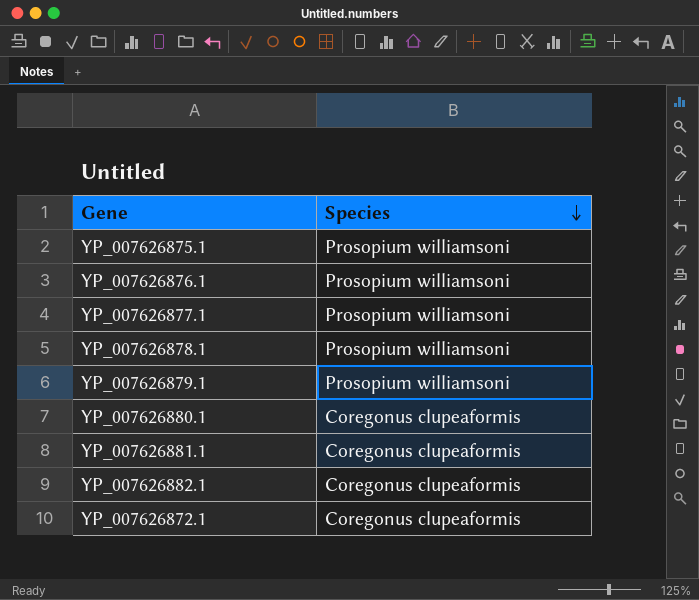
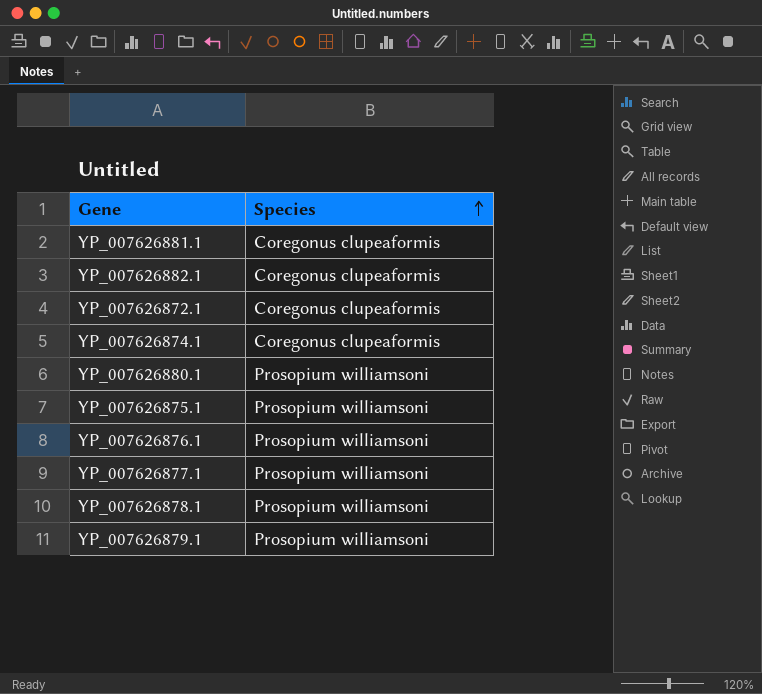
row order: Species descending -> Species ascending
row YP_007626874.1: none -> Coregonus clupeaformis
YP_007626880.1 | Species: Coregonus clupeaformis -> Prosopium williamsoni

